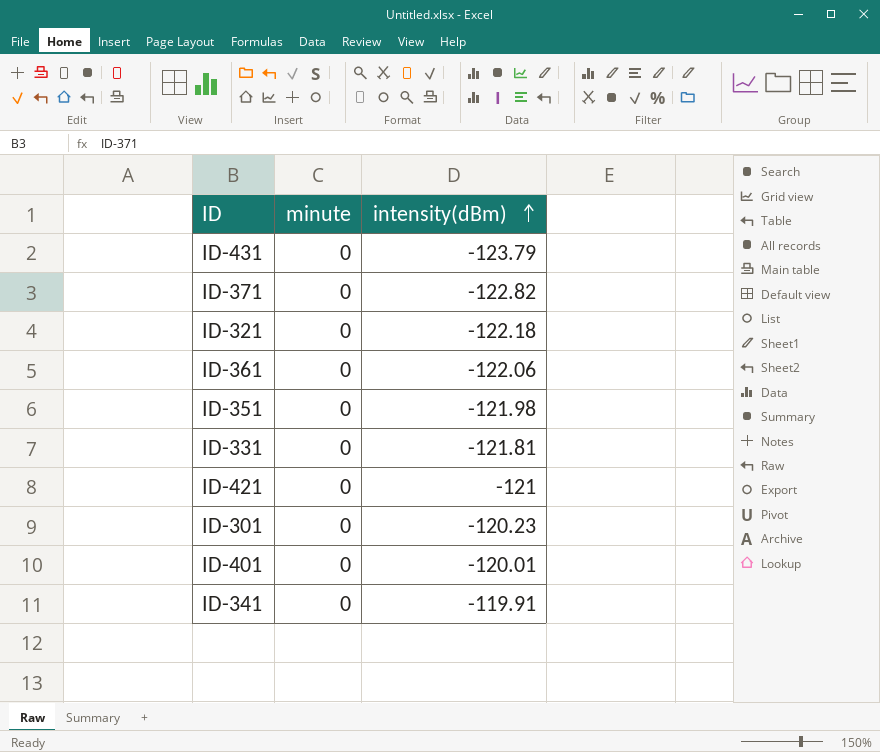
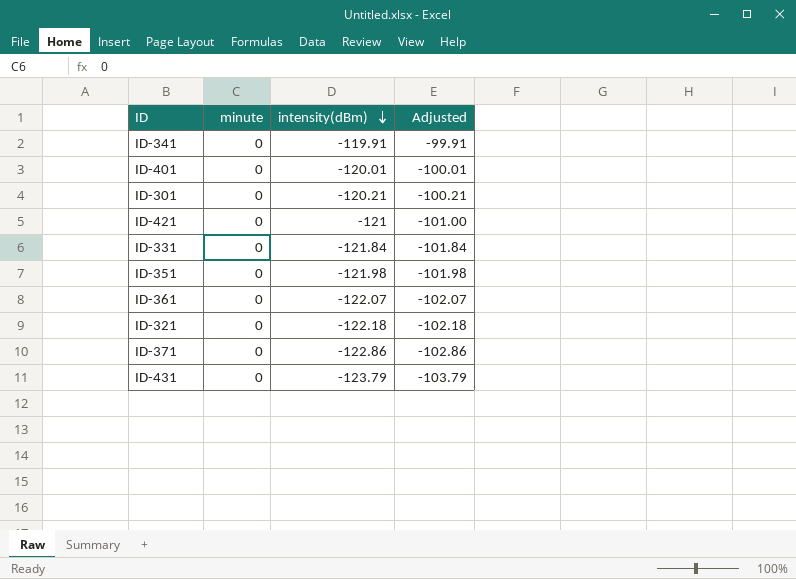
row order: intensity(dBm) ascending -> intensity(dBm) descending
column Adjusted | formula: none -> [intensity(dBm)] + 20
ID-301 | intensity(dBm): -120.23 -> -120.21
ID-331 | intensity(dBm): -121.81 -> -121.84
ID-361 | intensity(dBm): -122.06 -> -122.07
ID-371 | intensity(dBm): -122.82 -> -122.86

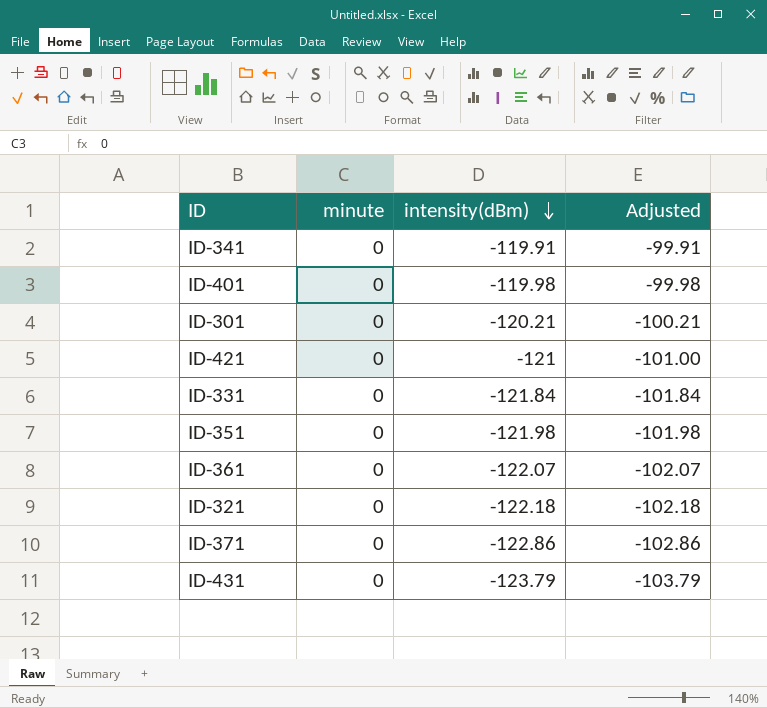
ID-401 | intensity(dBm): -120.01 -> -119.98
ID-401 | Adjusted: -100.01 -> -99.98

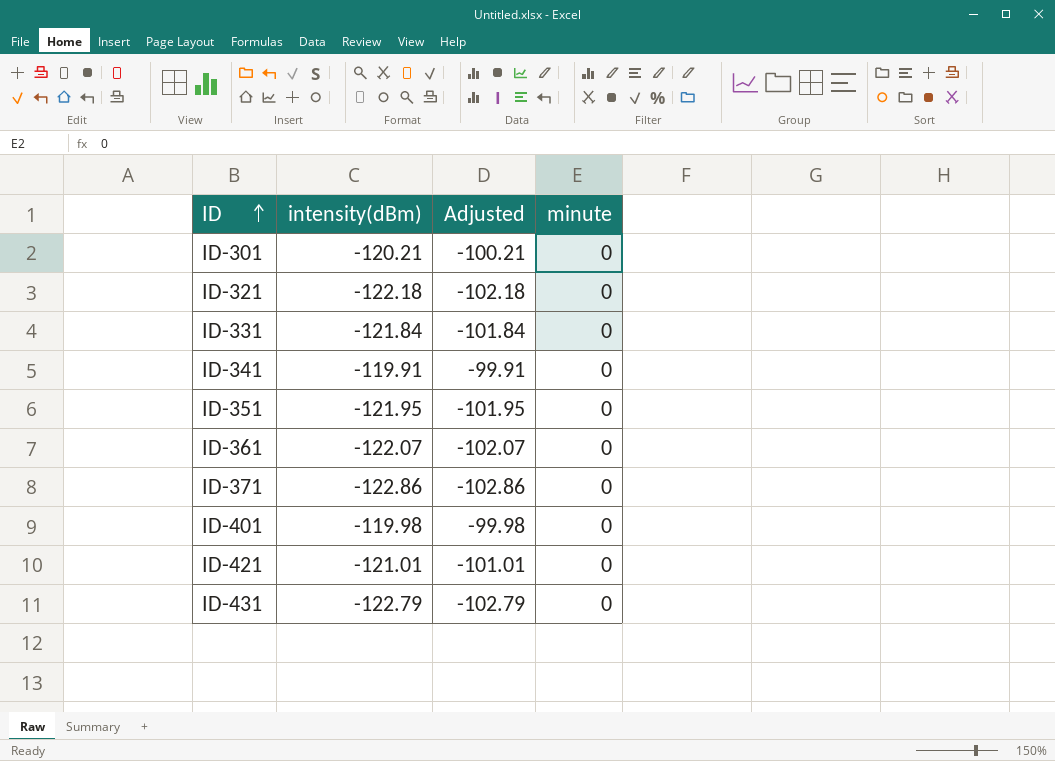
row order: intensity(dBm) descending -> ID ascending
column minute | position: 2 -> 4
ID-351 | intensity(dBm): -121.98 -> -121.95
ID-351 | Adjusted: -101.98 -> -101.95
ID-421 | intensity(dBm): -121 -> -121.01
ID-421 | Adjusted: -101.00 -> -101.01
ID-431 | intensity(dBm): -123.79 -> -122.79
ID-431 | Adjusted: -103.79 -> -102.79

